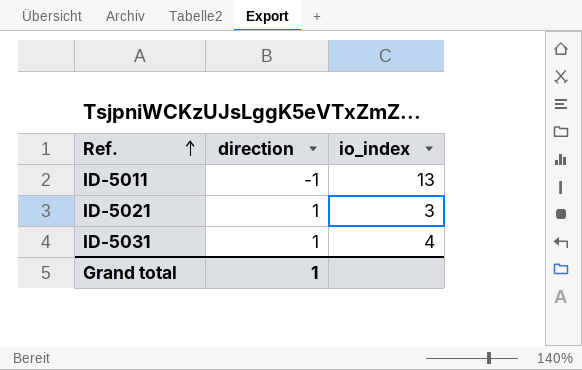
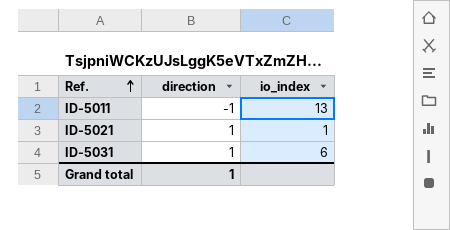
ID-5021 | io_index: 3 -> 1
ID-5031 | io_index: 4 -> 6

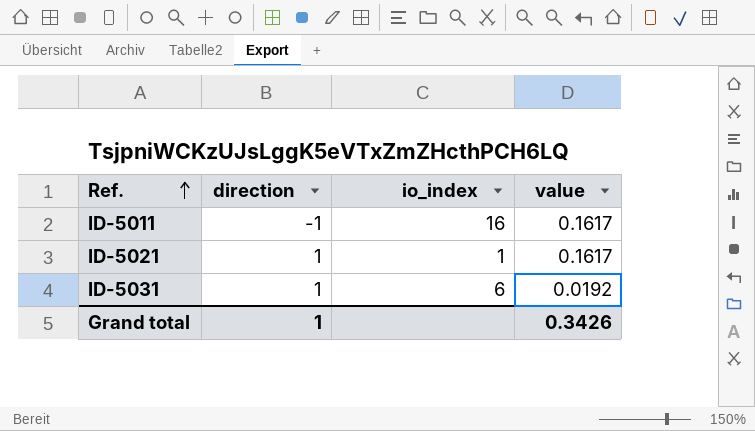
column value | position: none -> 4
ID-5011 | io_index: 13 -> 16

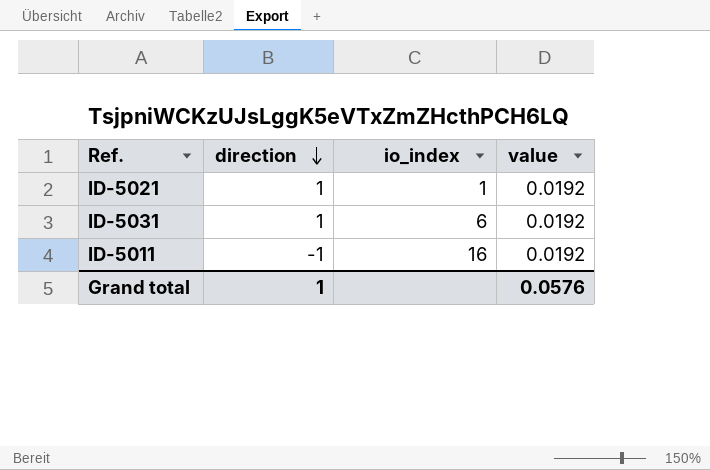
row order: Ref. ascending -> direction descending
ID-5021 | value: 0.1617 -> 0.0192
ID-5011 | value: 0.1617 -> 0.0192
Grand total | value: 0.3426 -> 0.0576

